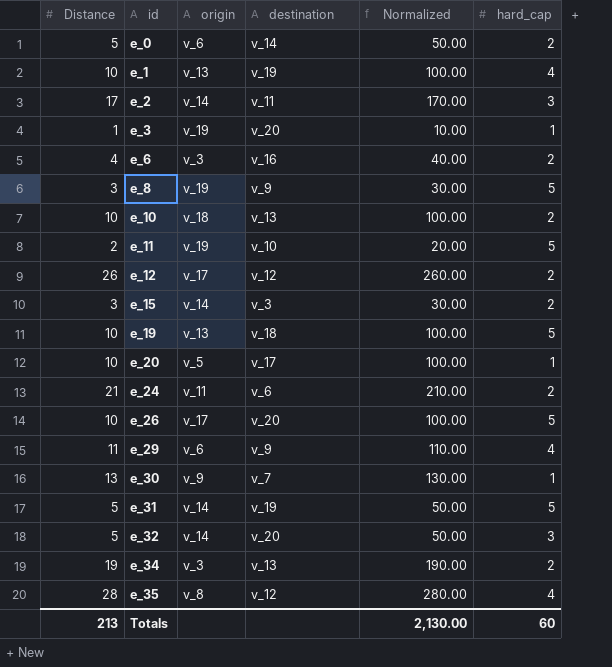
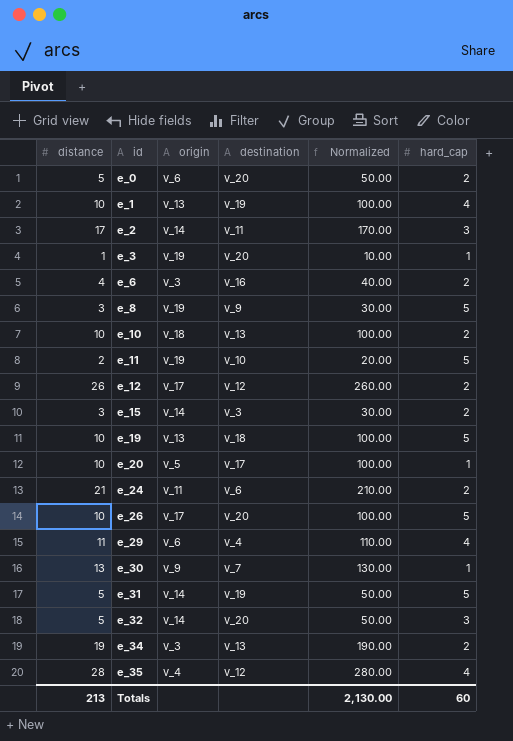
column name: Distance -> distance
e_0 | destination: v_14 -> v_20
e_29 | destination: v_9 -> v_4
e_35 | origin: v_8 -> v_4

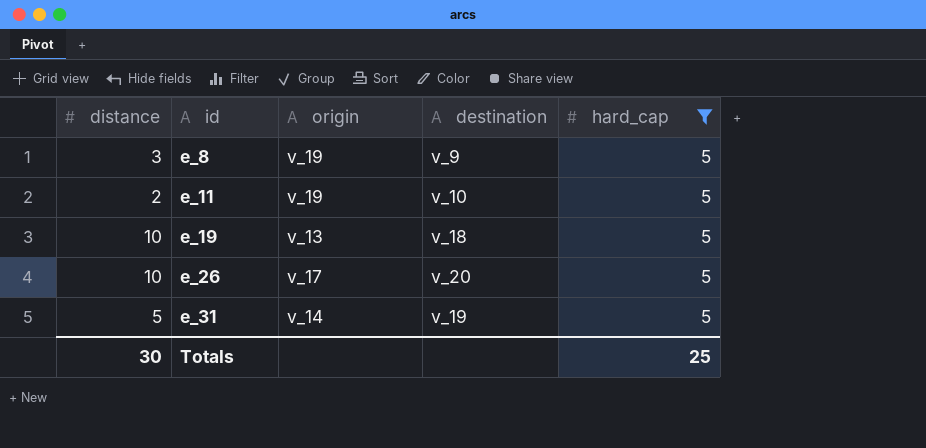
filter: none -> hard_cap = 5
column Normalized | formula: [distance] * 10 -> none
Totals | distance: 213 -> 30
Totals | hard_cap: 60 -> 25

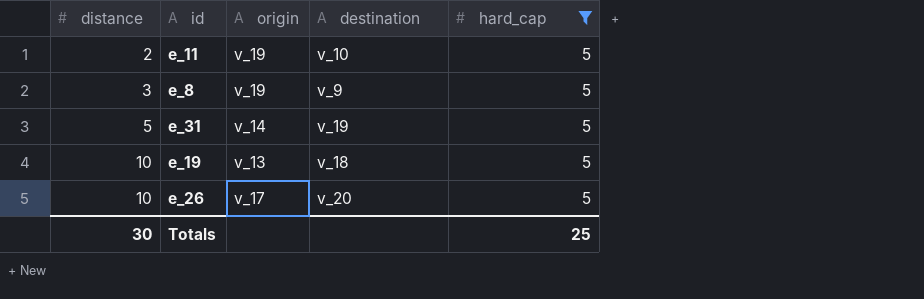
row order: id ascending -> distance ascending

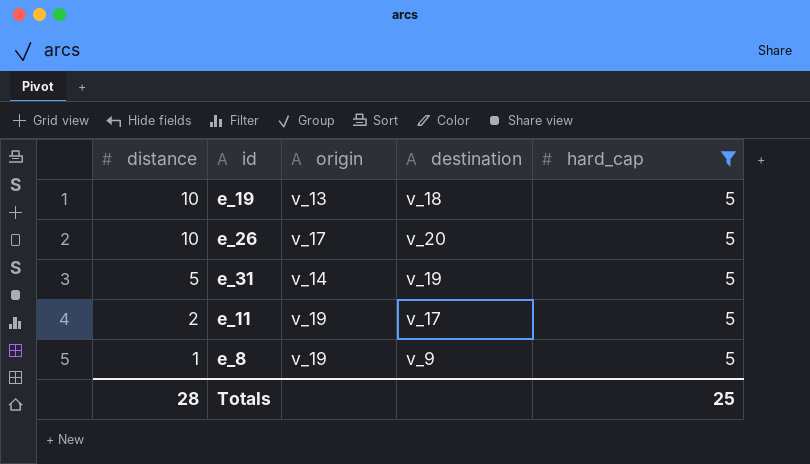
row order: distance ascending -> distance descending
e_11 | destination: v_10 -> v_17
e_8 | distance: 3 -> 1
Totals | distance: 30 -> 28

